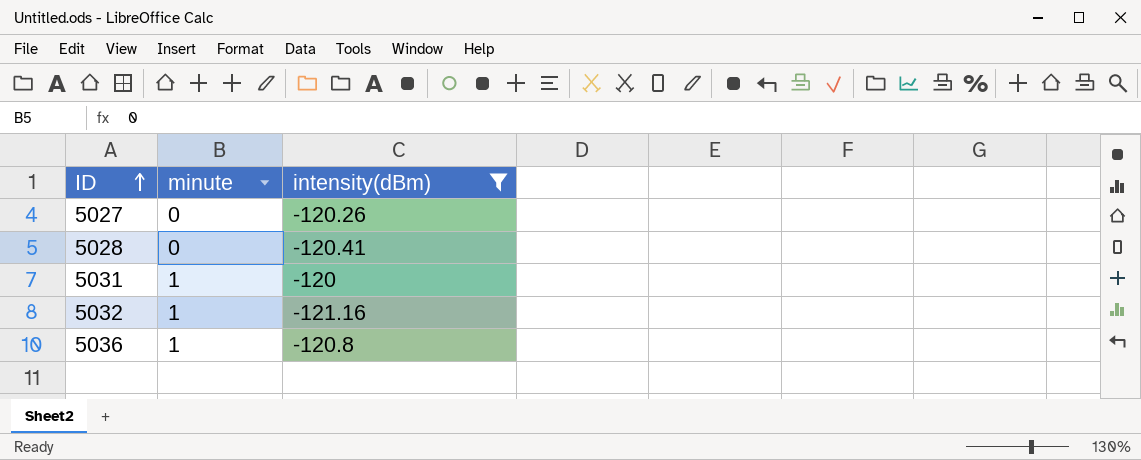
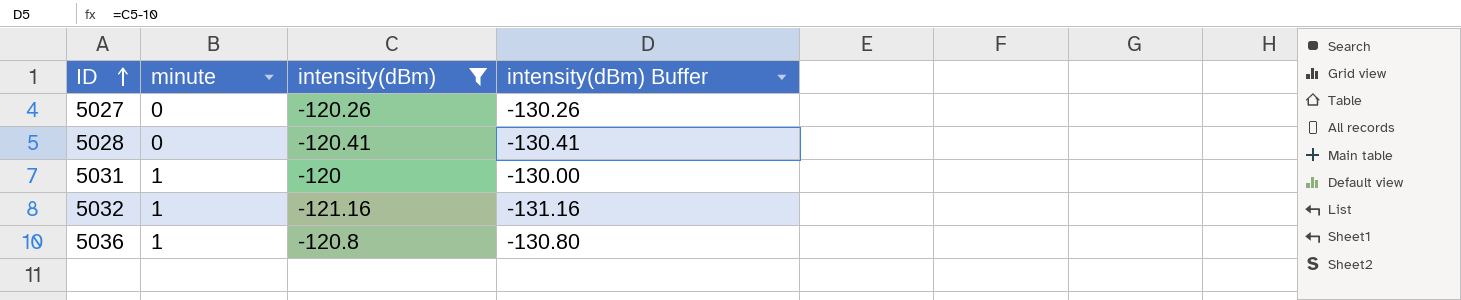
column intensity(dBm) Buffer | formula: none -> [intensity(dBm)] - 10

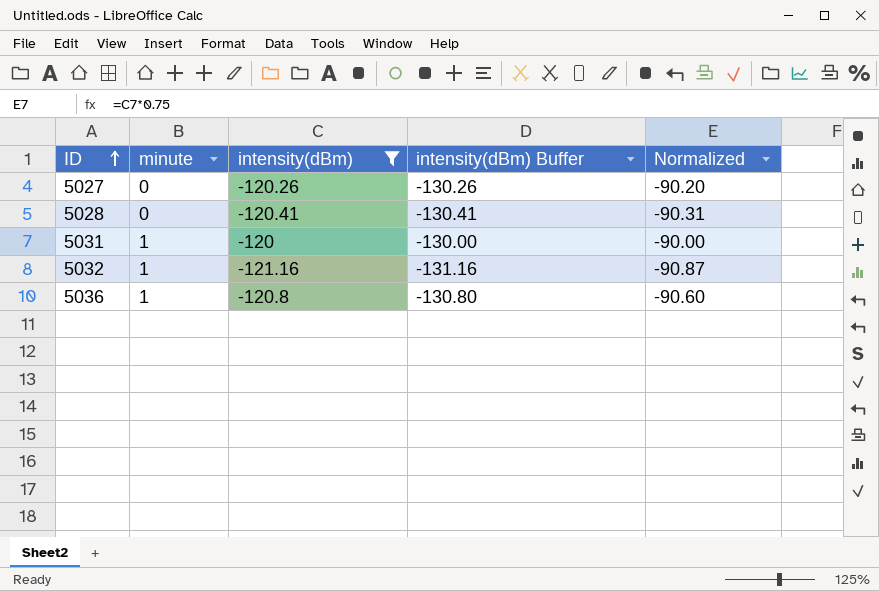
column Normalized | formula: none -> [intensity(dBm)] * 0.75

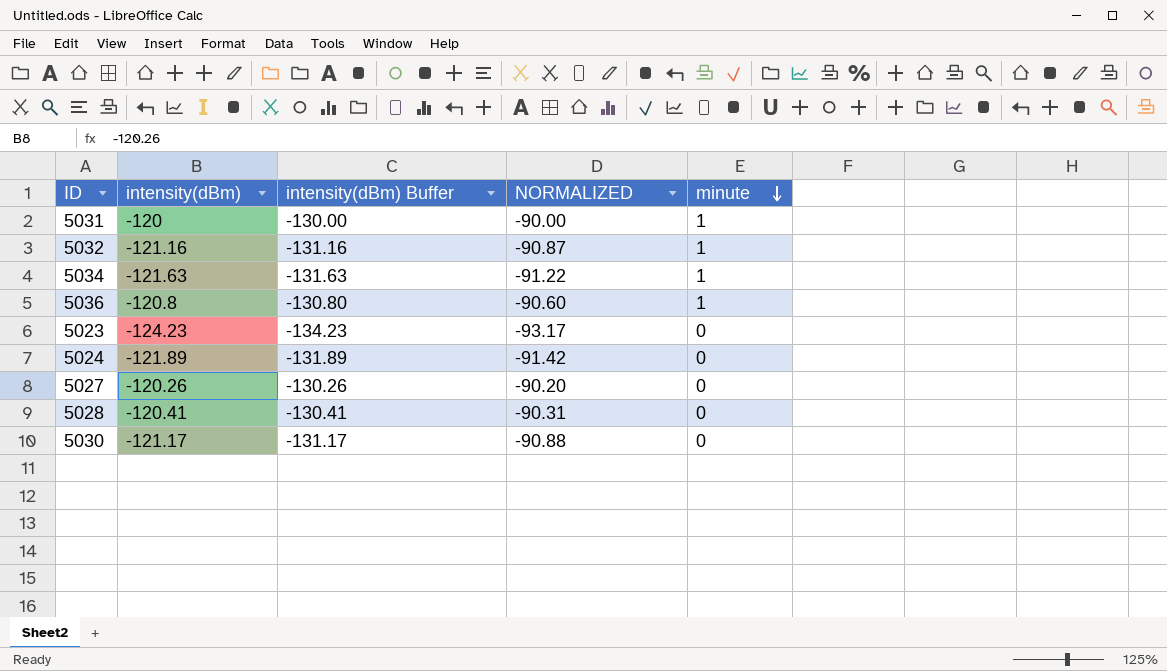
filter: intensity(dBm) >= -121.16 -> none
row order: ID ascending -> minute descending
column name: Normalized -> NORMALIZED
column minute | position: 2 -> 5

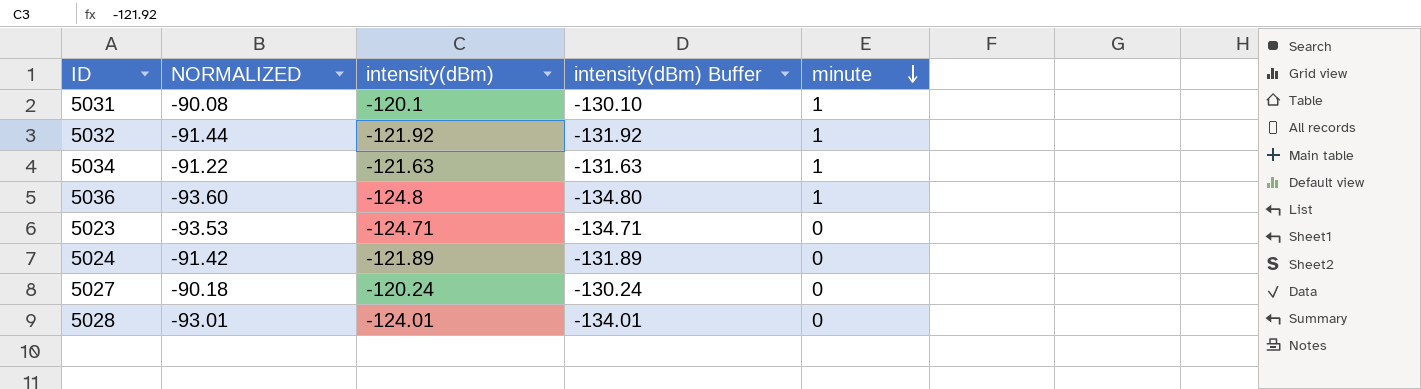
column NORMALIZED | position: 4 -> 2
row 5030: -121.17 | -131.17 | -90.88 | 0 -> none
5031 | NORMALIZED: -90.00 -> -90.08
5031 | intensity(dBm): -120 -> -120.1
5031 | intensity(dBm) Buffer: -130.00 -> -130.10
5032 | NORMALIZED: -90.87 -> -91.44
5032 | intensity(dBm): -121.16 -> -121.92
5032 | intensity(dBm) Buffer: -131.16 -> -131.92
5036 | NORMALIZED: -90.60 -> -93.60
5036 | intensity(dBm): -120.8 -> -124.8
5036 | intensity(dBm) Buffer: -130.80 -> -134.80
5023 | NORMALIZED: -93.17 -> -93.53
5023 | intensity(dBm): -124.23 -> -124.71
5023 | intensity(dBm) Buffer: -134.23 -> -134.71
5027 | NORMALIZED: -90.20 -> -90.18
5027 | intensity(dBm): -120.26 -> -120.24
5027 | intensity(dBm) Buffer: -130.26 -> -130.24
5028 | NORMALIZED: -90.31 -> -93.01
5028 | intensity(dBm): -120.41 -> -124.01
5028 | intensity(dBm) Buffer: -130.41 -> -134.01

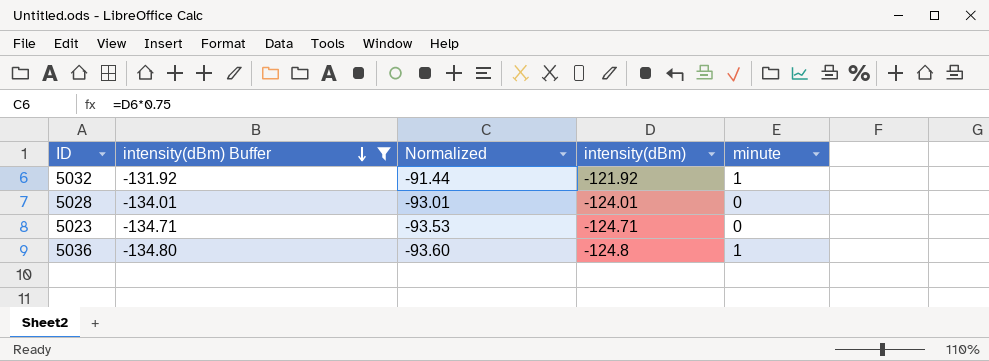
filter: none -> intensity(dBm) Buffer <= -131.92
row order: minute descending -> intensity(dBm) Buffer descending
column intensity(dBm) Buffer | position: 4 -> 2
column name: NORMALIZED -> Normalized

